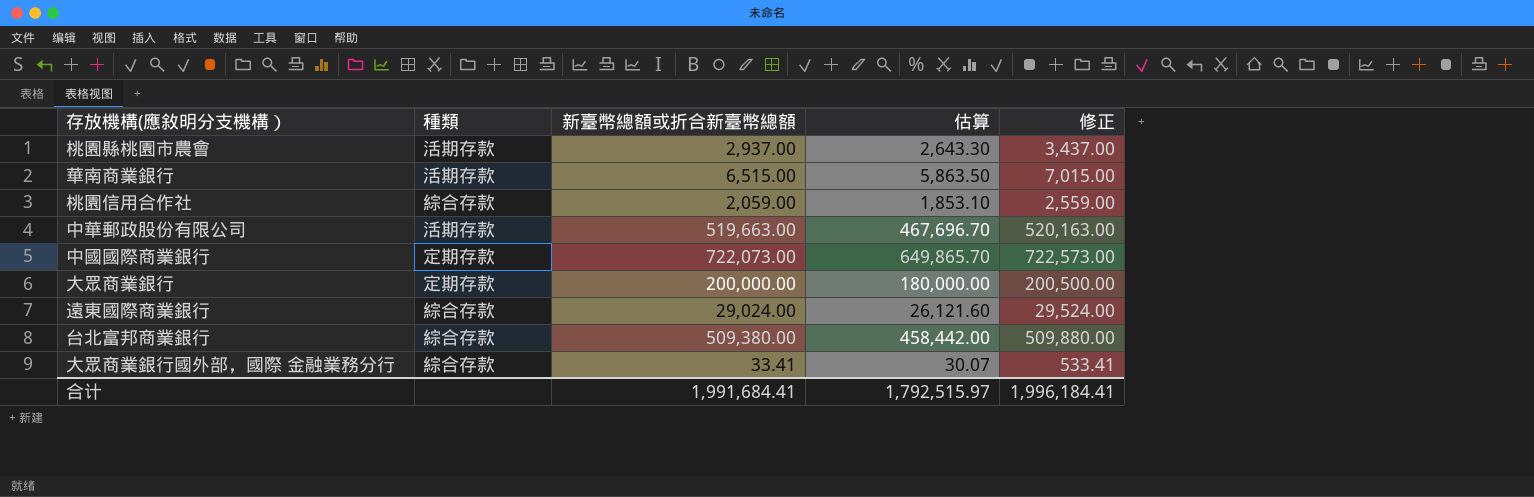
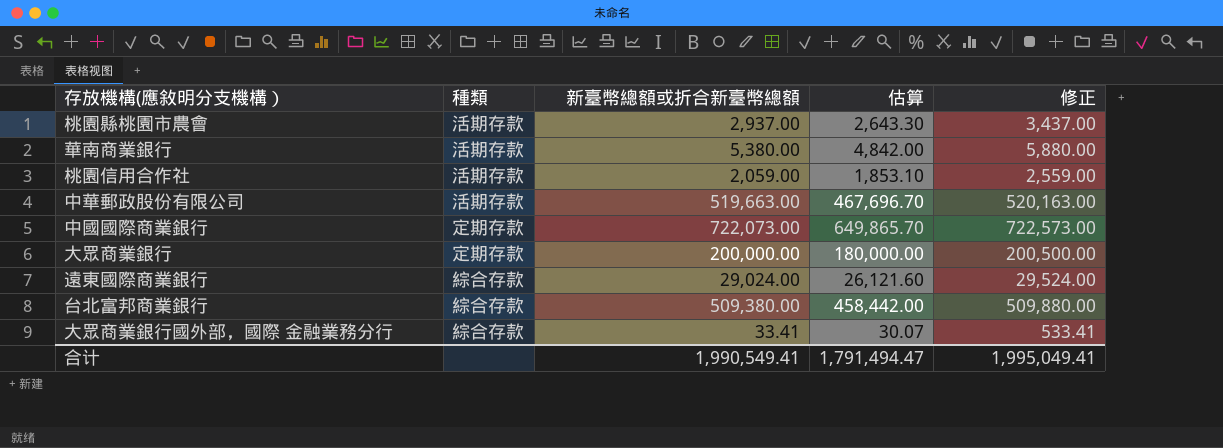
華南商業銀行 | 新臺幣總額或折合新臺幣總額: 6,515.00 -> 5,380.00
華南商業銀行 | 估算: 5,863.50 -> 4,842.00
華南商業銀行 | 修正: 7,015.00 -> 5,880.00
桃園信用合作社 | 種類: 綜合存款 -> 活期存款
合计 | 新臺幣總額或折合新臺幣總額: 1,991,684.41 -> 1,990,549.41
合计 | 估算: 1,792,515.97 -> 1,791,494.47
合计 | 修正: 1,996,184.41 -> 1,995,049.41

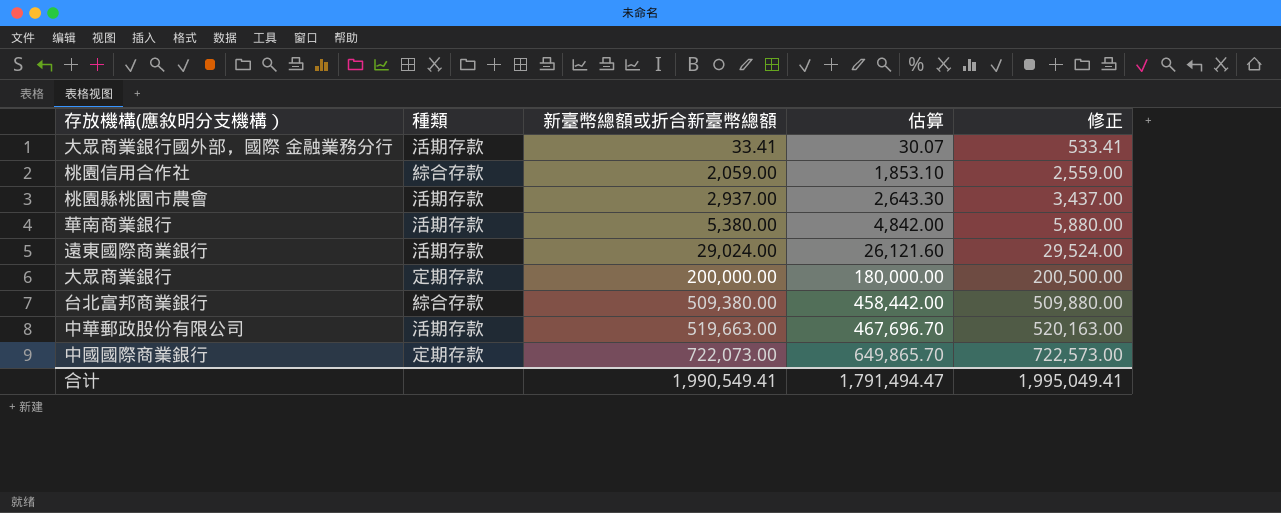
row order: none -> 新臺幣總額或折合新臺幣總額 ascending
大眾商業銀行國外部，國際 金融業務分行 | 種類: 綜合存款 -> 活期存款
桃園信用合作社 | 種類: 活期存款 -> 綜合存款
遠東國際商業銀行 | 種類: 綜合存款 -> 活期存款

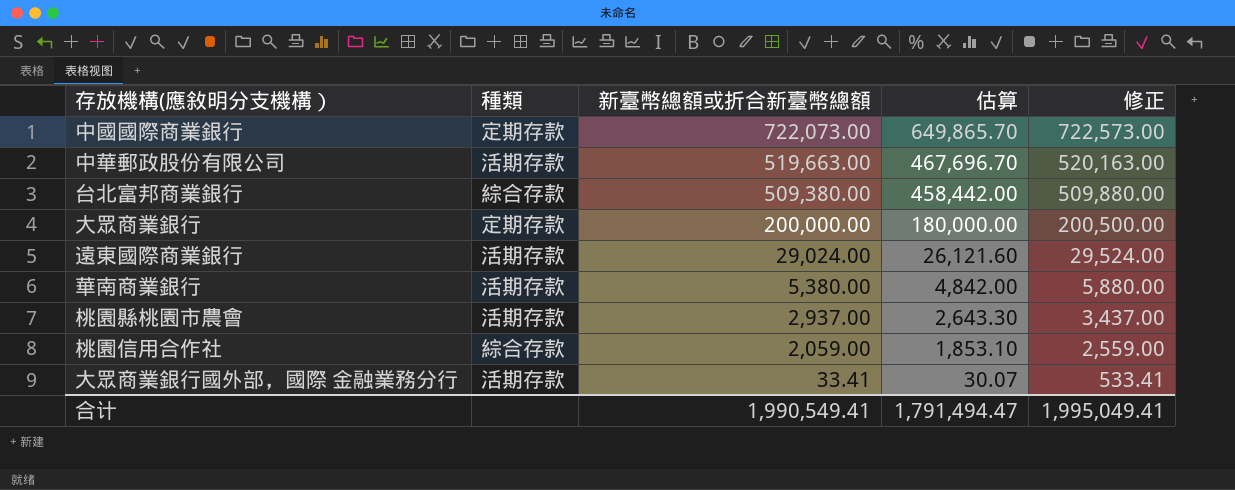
row order: 新臺幣總額或折合新臺幣總額 ascending -> 新臺幣總額或折合新臺幣總額 descending

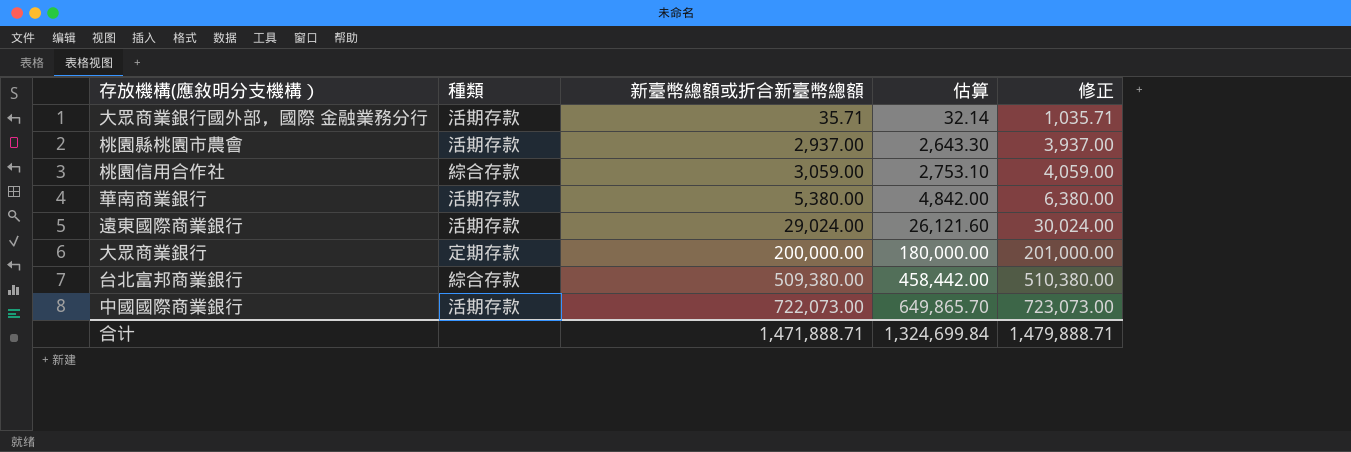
row order: 新臺幣總額或折合新臺幣總額 descending -> 新臺幣總額或折合新臺幣總額 ascending
column 修正 | formula: [新臺幣總額或折合新臺幣總額] + 500 -> [新臺幣總額或折合新臺幣總額] + 1000
row 中華郵政股份有限公司: 活期存款 | 519,663.00 | 467,696.70 | 520,163.00 -> none
大眾商業銀行國外部，國際 金融業務分行 | 新臺幣總額或折合新臺幣總額: 33.41 -> 35.71
大眾商業銀行國外部，國際 金融業務分行 | 估算: 30.07 -> 32.14
桃園信用合作社 | 新臺幣總額或折合新臺幣總額: 2,059.00 -> 3,059.00
桃園信用合作社 | 估算: 1,853.10 -> 2,753.10
中國國際商業銀行 | 種類: 定期存款 -> 活期存款
合计 | 新臺幣總額或折合新臺幣總額: 1,990,549.41 -> 1,471,888.71
合计 | 估算: 1,791,494.47 -> 1,324,699.84
合计 | 修正: 1,995,049.41 -> 1,479,888.71

